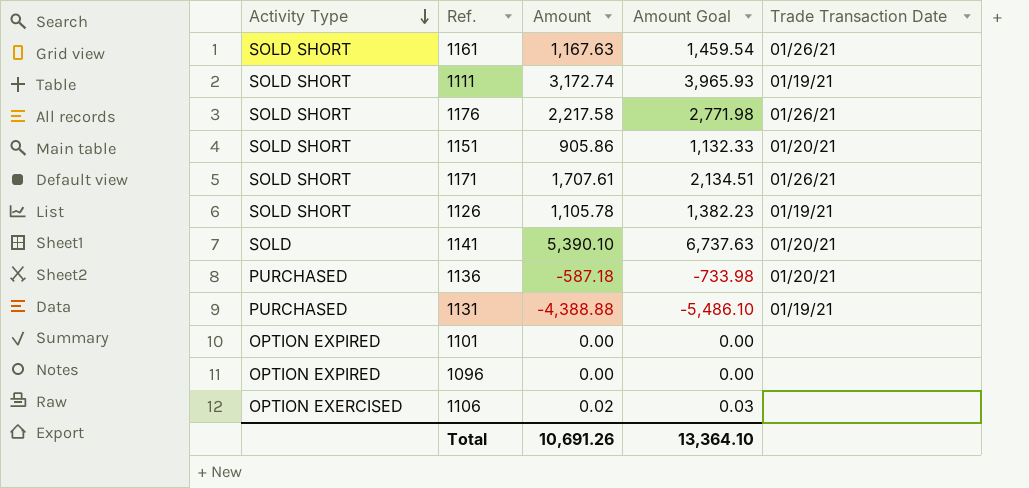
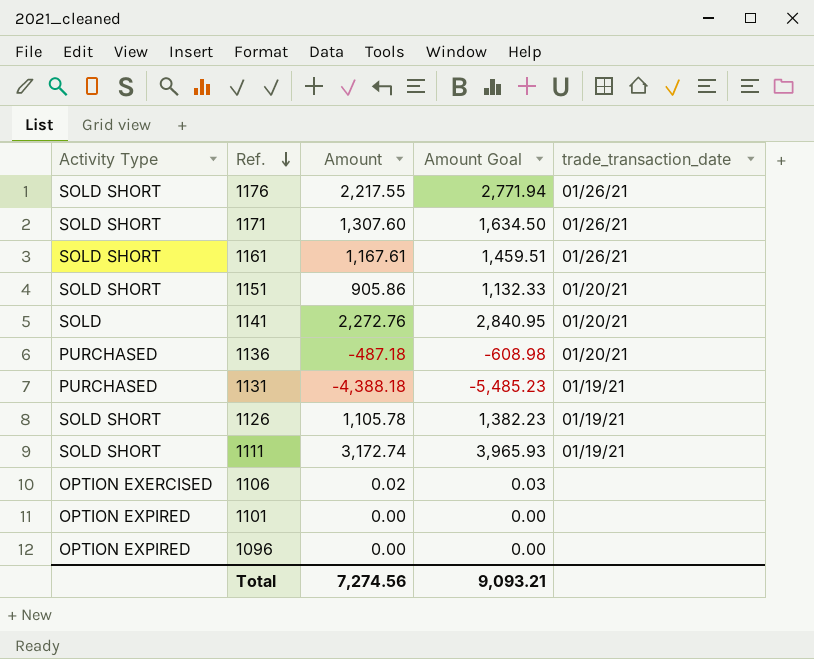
row order: Activity Type descending -> Ref. descending
column name: Trade Transaction Date -> trade_transaction_date
1176 | Amount: 2,217.58 -> 2,217.55
1176 | Amount Goal: 2,771.98 -> 2,771.94
1171 | Amount: 1,707.61 -> 1,307.60
1171 | Amount Goal: 2,134.51 -> 1,634.50
1161 | Amount: 1,167.63 -> 1,167.61
1161 | Amount Goal: 1,459.54 -> 1,459.51
1141 | Amount: 5,390.10 -> 2,272.76
1141 | Amount Goal: 6,737.63 -> 2,840.95
1136 | Amount: -587.18 -> -487.18
1136 | Amount Goal: -733.98 -> -608.98
1131 | Amount: -4,388.88 -> -4,388.18
1131 | Amount Goal: -5,486.10 -> -5,485.23
Total | Amount: 10,691.26 -> 7,274.56
Total | Amount Goal: 13,364.10 -> 9,093.21

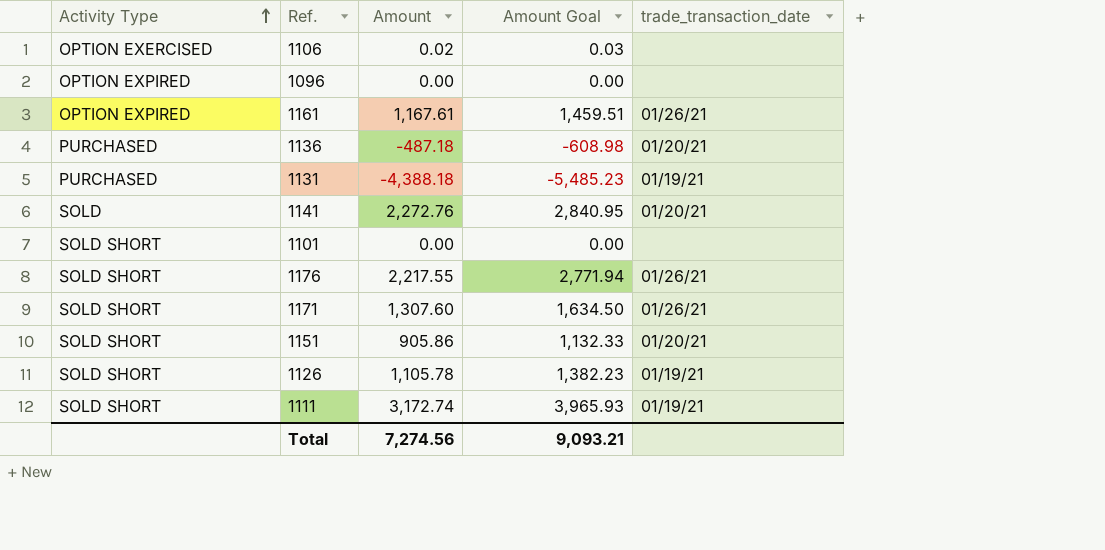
row order: Ref. descending -> Activity Type ascending
1161 | Activity Type: SOLD SHORT -> OPTION EXPIRED
1101 | Activity Type: OPTION EXPIRED -> SOLD SHORT

